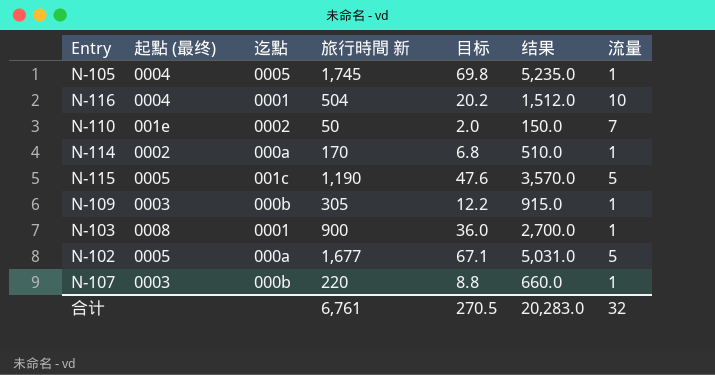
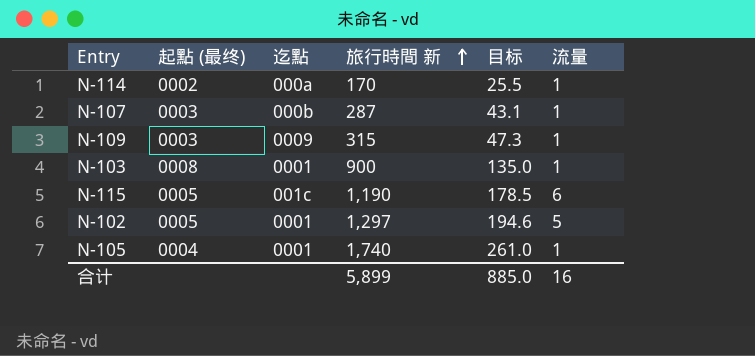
row order: none -> 旅行時間 新 ascending
column 结果 | formula: [旅行時間 新] * 3 -> none
column 目标 | formula: [旅行時間 新] * 0.04 -> [旅行時間 新] * 0.15
row N-116: 0004 | 0001 | 504 | 20.2 | 1,512.0 | 10 -> none
row N-110: 001e | 0002 | 50 | 2.0 | 150.0 | 7 -> none
N-107 | 旅行時間 新: 220 -> 287
N-109 | 迄點: 000b -> 0009
N-109 | 旅行時間 新: 305 -> 315
N-115 | 流量: 5 -> 6
N-102 | 迄點: 000a -> 0001
N-102 | 旅行時間 新: 1,677 -> 1,297
N-105 | 迄點: 0005 -> 0001
N-105 | 旅行時間 新: 1,745 -> 1,740
合计 | 旅行時間 新: 6,761 -> 5,899
合计 | 目标: 270.5 -> 885.0
合计 | 流量: 32 -> 16

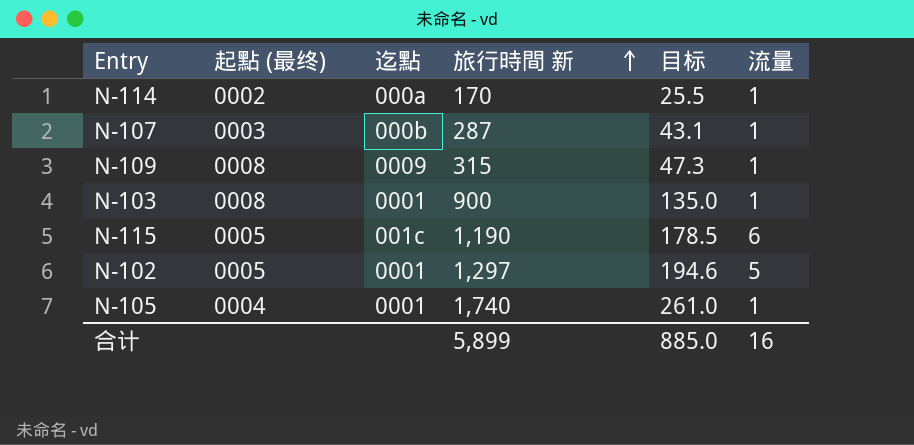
N-109 | 起點 (最终): 0003 -> 0008

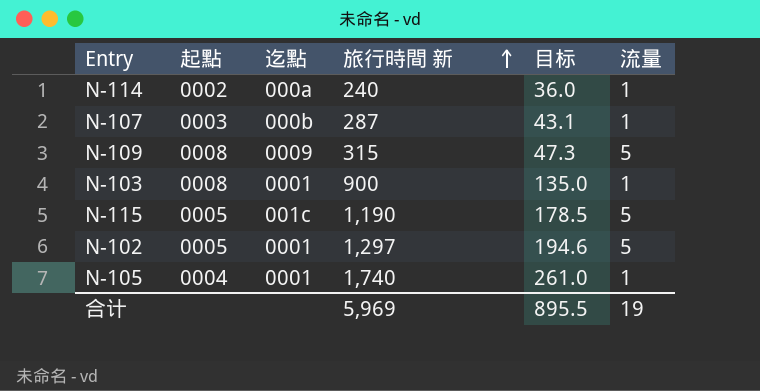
column name: 起點 (最终) -> 起點
N-114 | 旅行時間 新: 170 -> 240
N-114 | 目标: 25.5 -> 36.0
N-109 | 流量: 1 -> 5
N-115 | 流量: 6 -> 5
合计 | 旅行時間 新: 5,899 -> 5,969
合计 | 目标: 885.0 -> 895.5
合计 | 流量: 16 -> 19

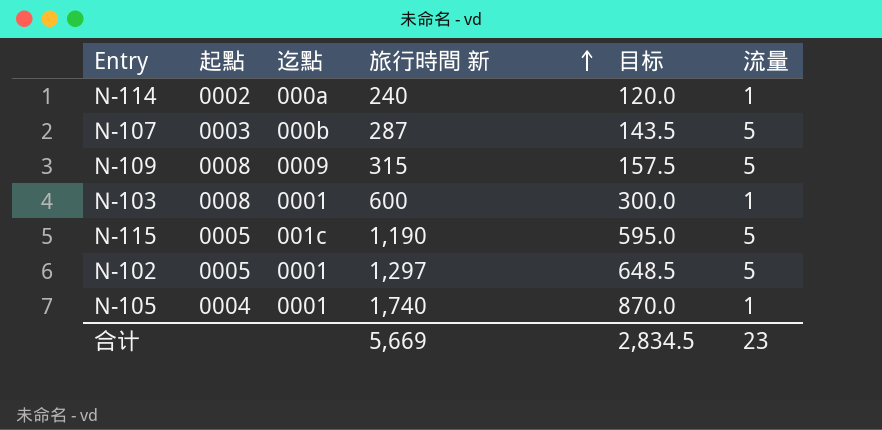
column 目标 | formula: [旅行時間 新] * 0.15 -> [旅行時間 新] * 0.5
N-107 | 流量: 1 -> 5
N-103 | 旅行時間 新: 900 -> 600
合计 | 旅行時間 新: 5,969 -> 5,669
合计 | 目标: 895.5 -> 2,834.5
合计 | 流量: 19 -> 23

